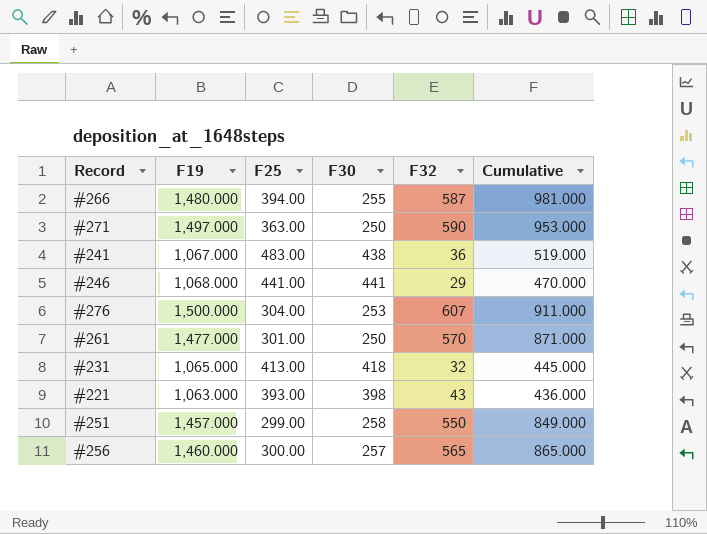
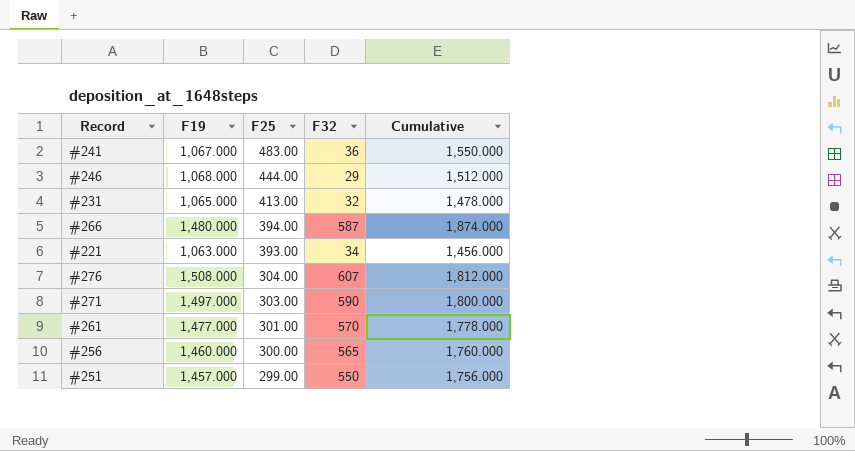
row order: none -> F25 descending
column F30 | position: 4 -> none
column Cumulative | formula: [F25] + [F32] -> [F19] + [F25]
#246 | F25: 441.00 -> 444.00
#221 | F32: 43 -> 34
#276 | F19: 1,500.000 -> 1,508.000
#271 | F25: 363.00 -> 303.00

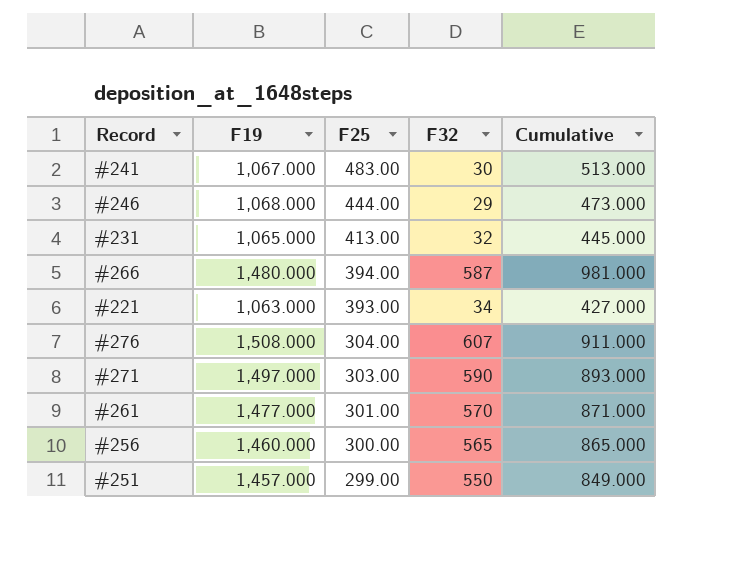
column Cumulative | formula: [F19] + [F25] -> [F25] + [F32]
#241 | F32: 36 -> 30

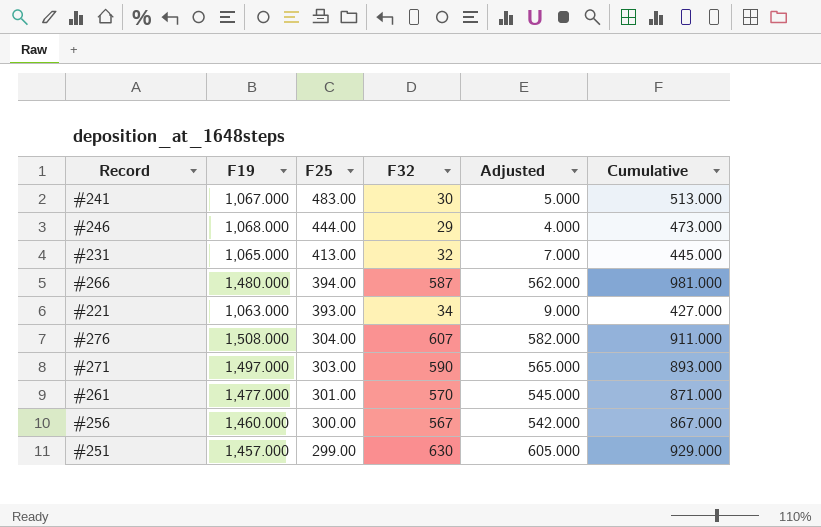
column Adjusted | formula: none -> [F32] - 25
#256 | F32: 565 -> 567
#256 | Cumulative: 865.000 -> 867.000
#251 | F32: 550 -> 630
#251 | Cumulative: 849.000 -> 929.000

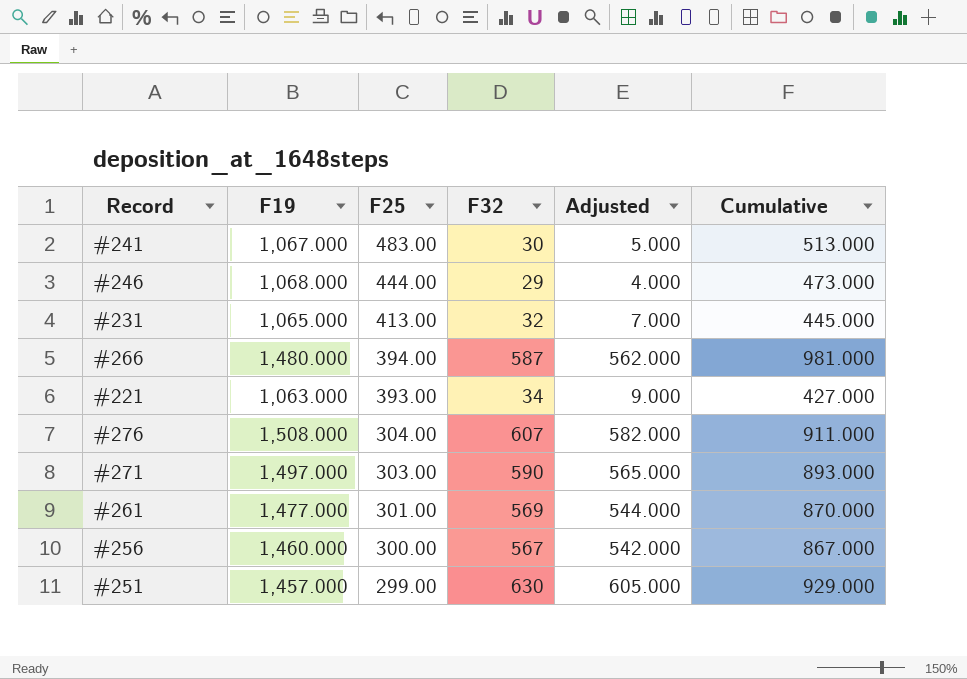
#261 | F32: 570 -> 569
#261 | Adjusted: 545.000 -> 544.000
#261 | Cumulative: 871.000 -> 870.000

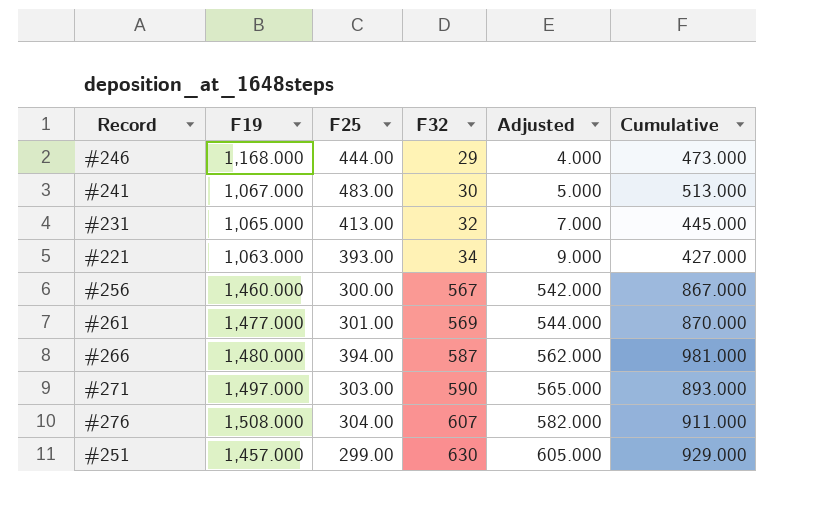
row order: F25 descending -> F32 ascending
#246 | F19: 1,068.000 -> 1,168.000

